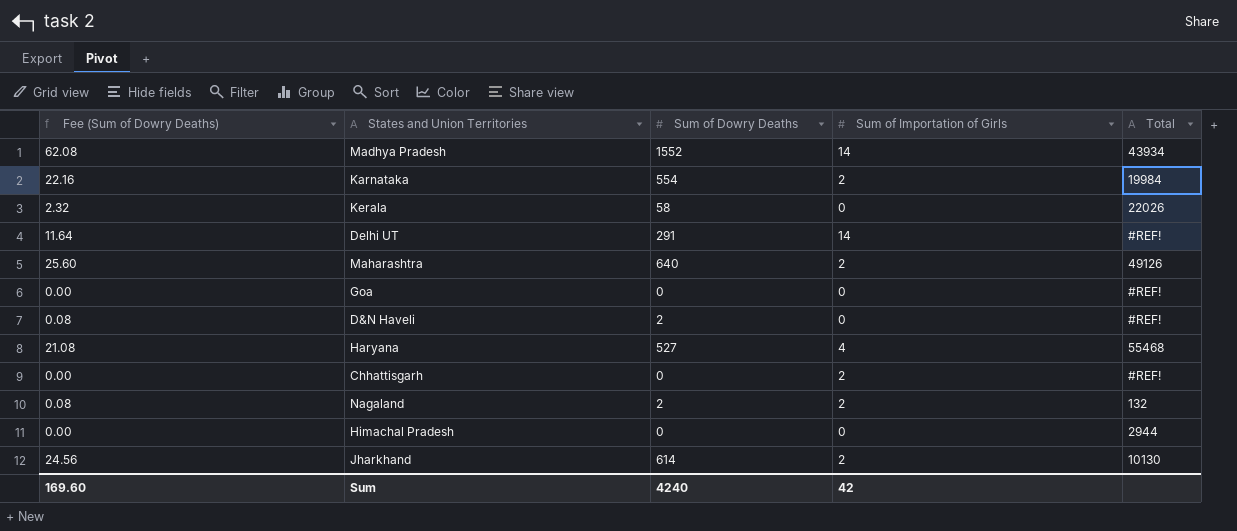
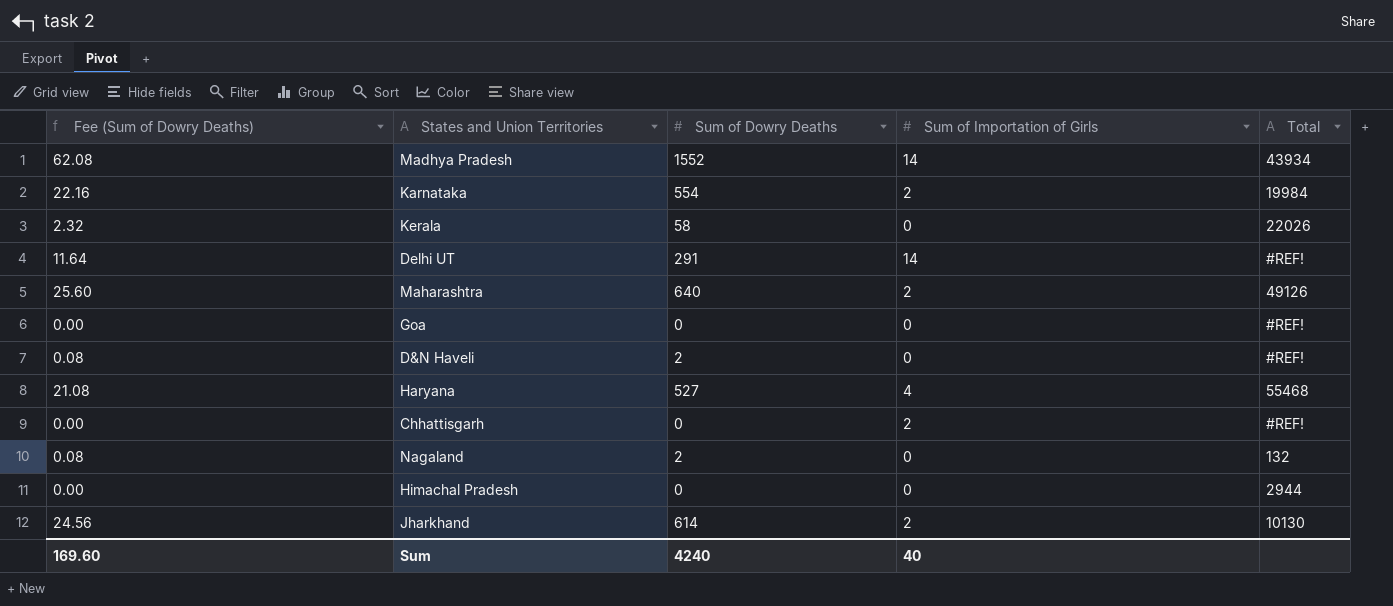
Nagaland | Sum of Importation of Girls: 2 -> 0
Sum | Sum of Importation of Girls: 42 -> 40

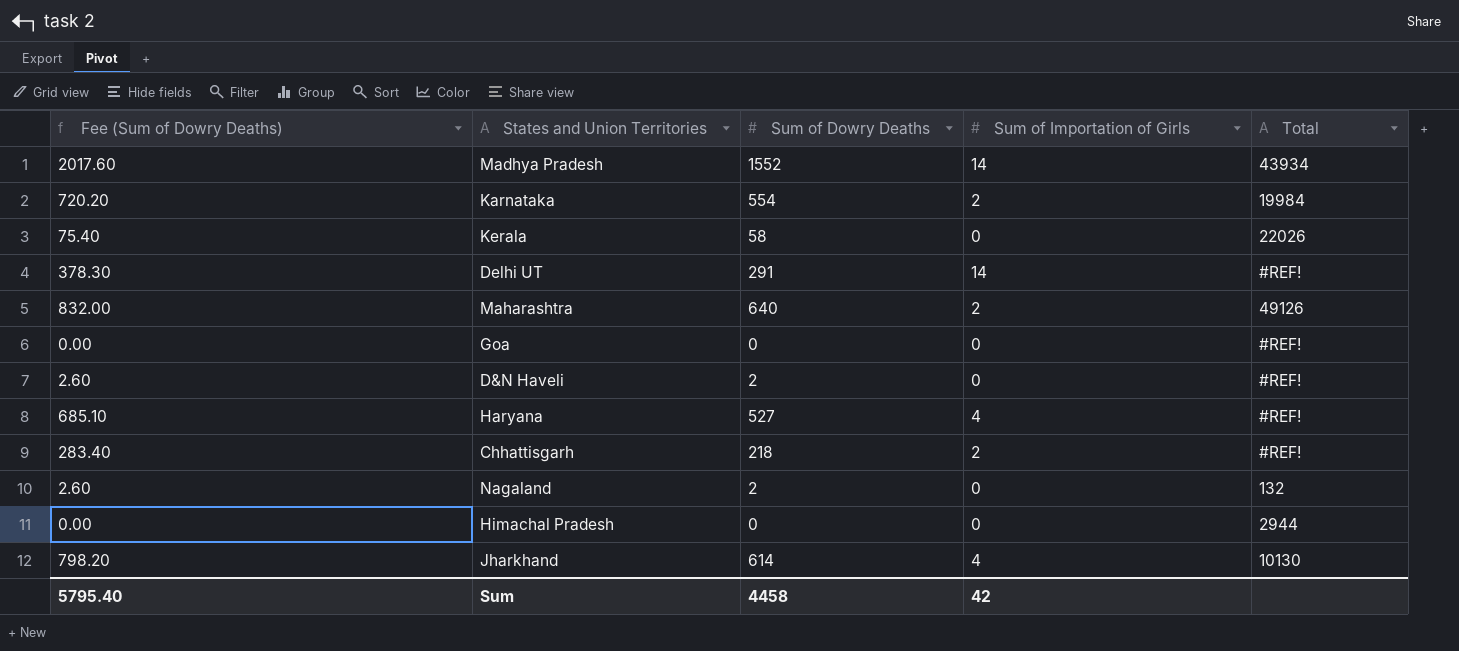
column Fee (Sum of Dowry Deaths) | formula: [Sum of Dowry Deaths] * 0.04 -> [Sum of Dowry Deaths] * 1.3
Haryana | Total: 55468 -> #REF!
Chhattisgarh | Sum of Dowry Deaths: 0 -> 218
Jharkhand | Sum of Importation of Girls: 2 -> 4
Sum | Fee (Sum of Dowry Deaths): 169.60 -> 5795.40
Sum | Sum of Dowry Deaths: 4240 -> 4458
Sum | Sum of Importation of Girls: 40 -> 42

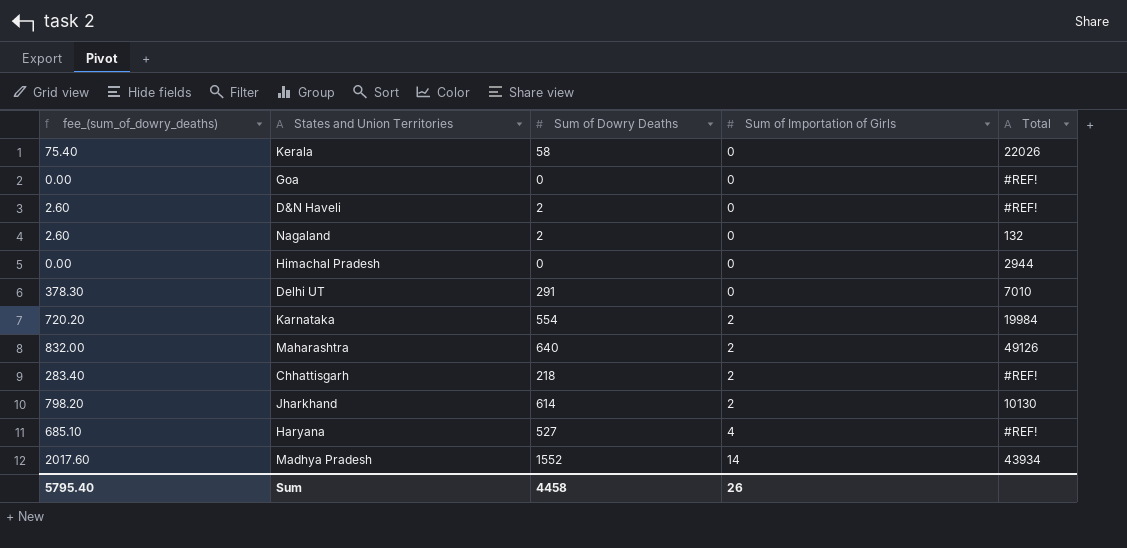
row order: none -> Sum of Importation of Girls ascending
column name: Fee (Sum of Dowry Deaths) -> fee_(sum_of_dowry_deaths)
Delhi UT | Sum of Importation of Girls: 14 -> 0
Delhi UT | Total: #REF! -> 7010
Jharkhand | Sum of Importation of Girls: 4 -> 2
Sum | Sum of Importation of Girls: 42 -> 26

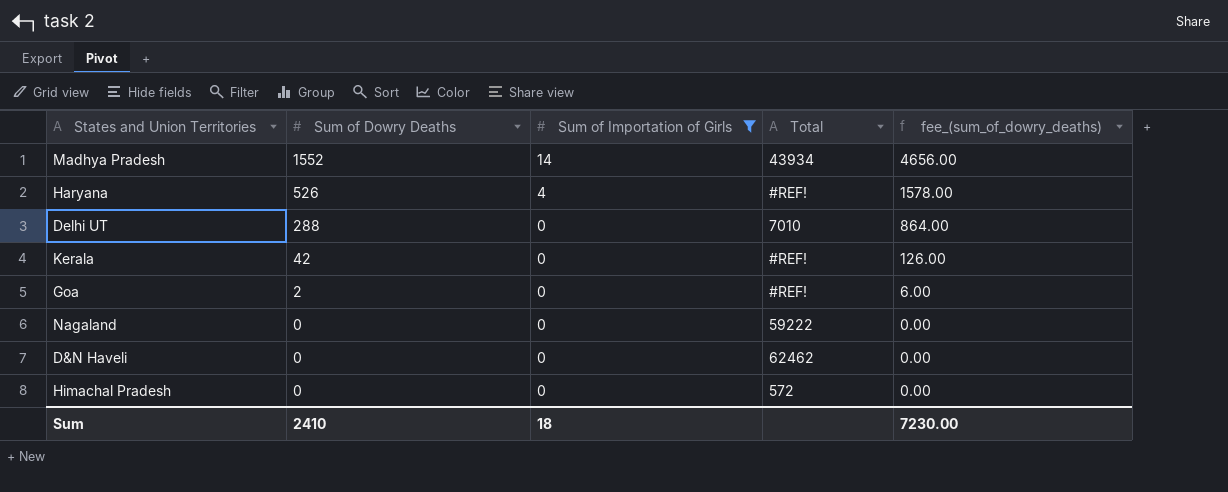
filter: none -> Sum of Importation of Girls != 2
row order: Sum of Importation of Girls ascending -> Sum of Dowry Deaths descending
column fee_(sum_of_dowry_deaths) | formula: [Sum of Dowry Deaths] * 1.3 -> [Sum of Dowry Deaths] * 3
column fee_(sum_of_dowry_deaths) | position: 1 -> 5
Haryana | Sum of Dowry Deaths: 527 -> 526
Delhi UT | Sum of Dowry Deaths: 291 -> 288
Kerala | Sum of Dowry Deaths: 58 -> 42
Kerala | Total: 22026 -> #REF!
Goa | Sum of Dowry Deaths: 0 -> 2
Nagaland | Sum of Dowry Deaths: 2 -> 0
Nagaland | Total: 132 -> 59222
D&N Haveli | Sum of Dowry Deaths: 2 -> 0
D&N Haveli | Total: #REF! -> 62462
Himachal Pradesh | Total: 2944 -> 572
Sum | Sum of Dowry Deaths: 4458 -> 2410
Sum | Sum of Importation of Girls: 26 -> 18
Sum | fee_(sum_of_dowry_deaths): 5795.40 -> 7230.00

